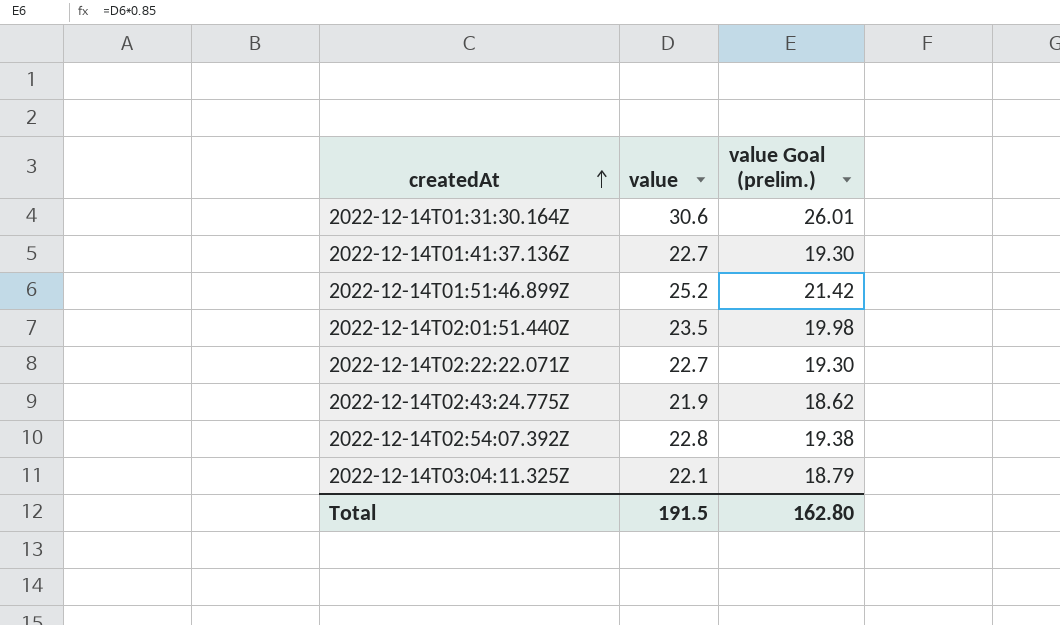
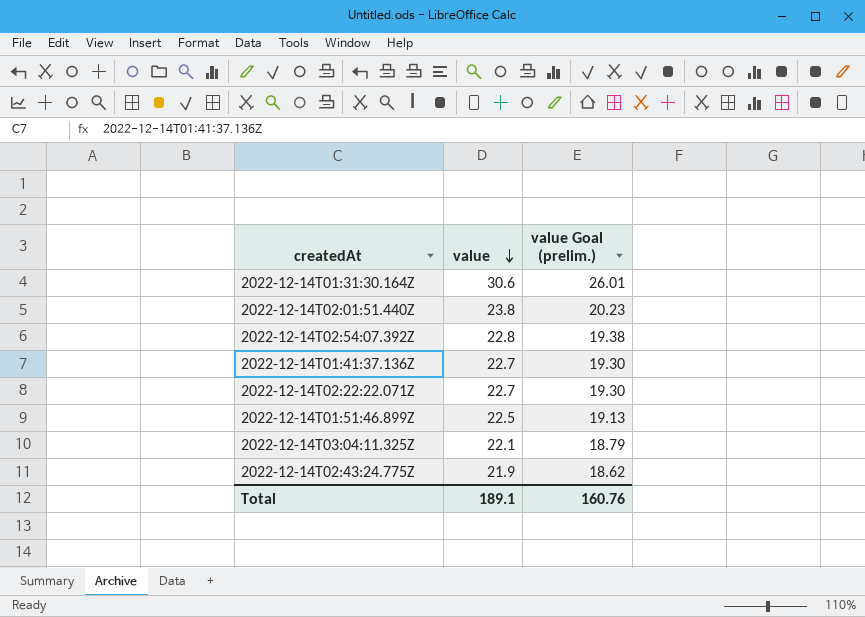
row order: createdAt ascending -> value descending
2022-12-14T02:01:51.440Z | value: 23.5 -> 23.8
2022-12-14T02:01:51.440Z | value Goal (prelim.): 19.98 -> 20.23
2022-12-14T01:51:46.899Z | value: 25.2 -> 22.5
2022-12-14T01:51:46.899Z | value Goal (prelim.): 21.42 -> 19.13
Total | value: 191.5 -> 189.1
Total | value Goal (prelim.): 162.80 -> 160.76

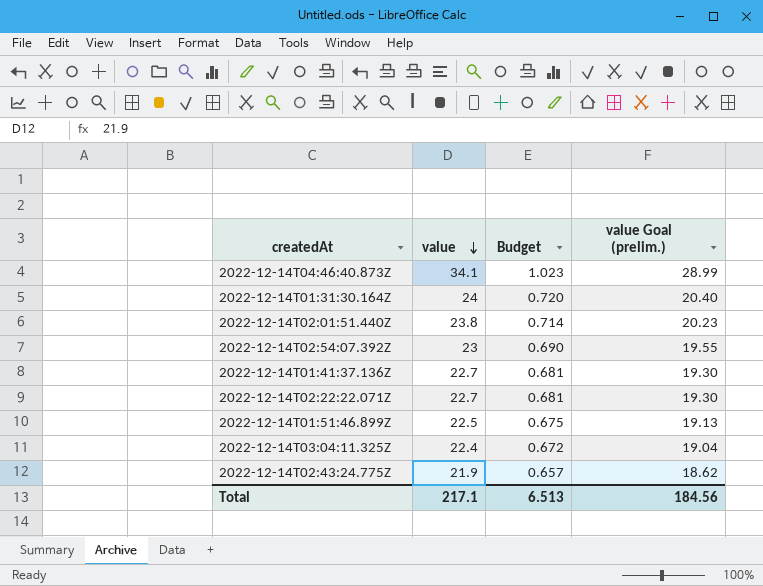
column Budget | formula: none -> [value] * 0.03
row 2022-12-14T04:46:40.873Z: none -> 34.1 | 1.023 | 28.99
2022-12-14T01:31:30.164Z | value: 30.6 -> 24
2022-12-14T01:31:30.164Z | value Goal (prelim.): 26.01 -> 20.40
2022-12-14T02:54:07.392Z | value: 22.8 -> 23
2022-12-14T02:54:07.392Z | value Goal (prelim.): 19.38 -> 19.55
2022-12-14T03:04:11.325Z | value: 22.1 -> 22.4
2022-12-14T03:04:11.325Z | value Goal (prelim.): 18.79 -> 19.04
Total | value: 189.1 -> 217.1
Total | value Goal (prelim.): 160.76 -> 184.56

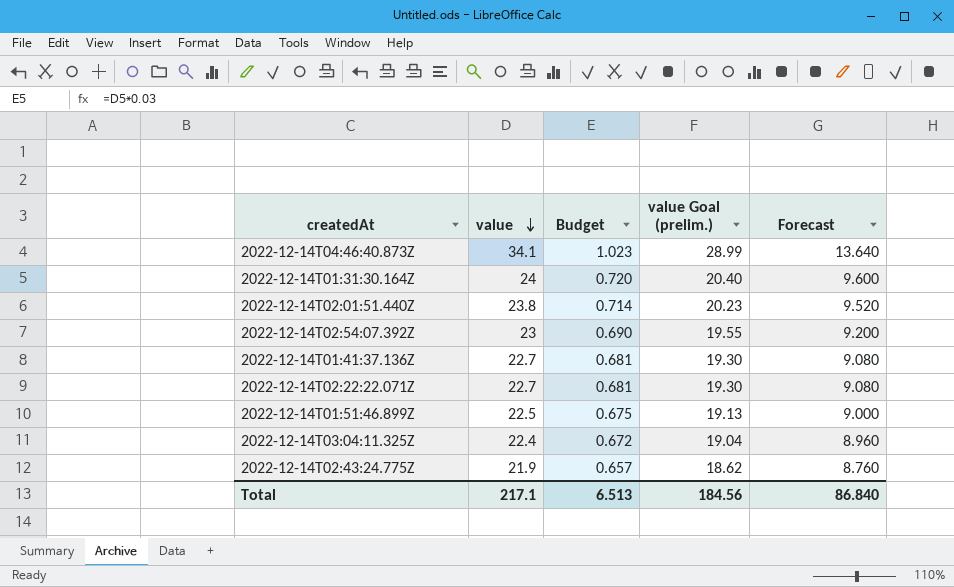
column Forecast | formula: none -> [value] * 0.4

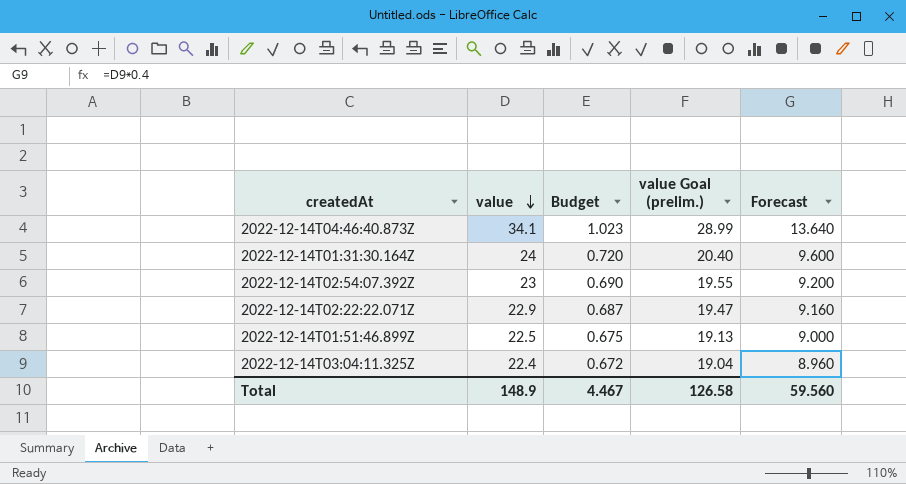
row 2022-12-14T02:01:51.440Z: 23.8 | 0.714 | 20.23 | 9.520 -> none
row 2022-12-14T01:41:37.136Z: 22.7 | 0.681 | 19.30 | 9.080 -> none
row 2022-12-14T02:43:24.775Z: 21.9 | 0.657 | 18.62 | 8.760 -> none
2022-12-14T02:22:22.071Z | value: 22.7 -> 22.9
2022-12-14T02:22:22.071Z | Budget: 0.681 -> 0.687
2022-12-14T02:22:22.071Z | value Goal (prelim.): 19.30 -> 19.47
2022-12-14T02:22:22.071Z | Forecast: 9.080 -> 9.160
Total | value: 217.1 -> 148.9
Total | Budget: 6.513 -> 4.467
Total | value Goal (prelim.): 184.56 -> 126.58
Total | Forecast: 86.840 -> 59.560

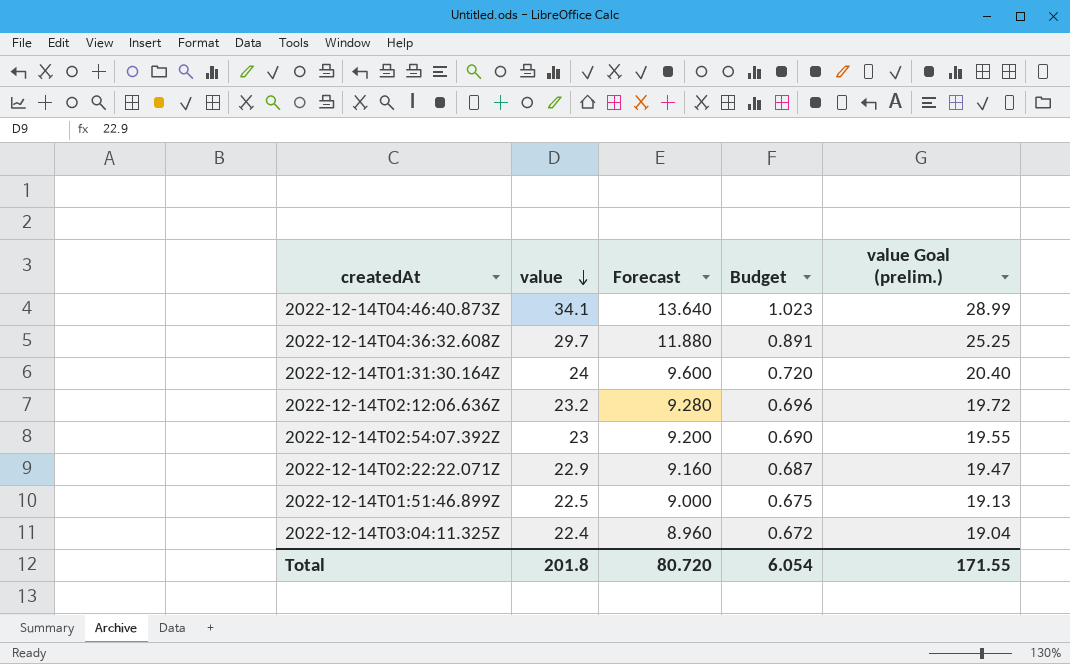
column Forecast | position: 5 -> 3
row 2022-12-14T04:36:32.608Z: none -> 29.7 | 11.880 | 0.891 | 25.25
row 2022-12-14T02:12:06.636Z: none -> 23.2 | 9.280 | 0.696 | 19.72
Total | value: 148.9 -> 201.8
Total | Forecast: 59.560 -> 80.720
Total | Budget: 4.467 -> 6.054
Total | value Goal (prelim.): 126.58 -> 171.55

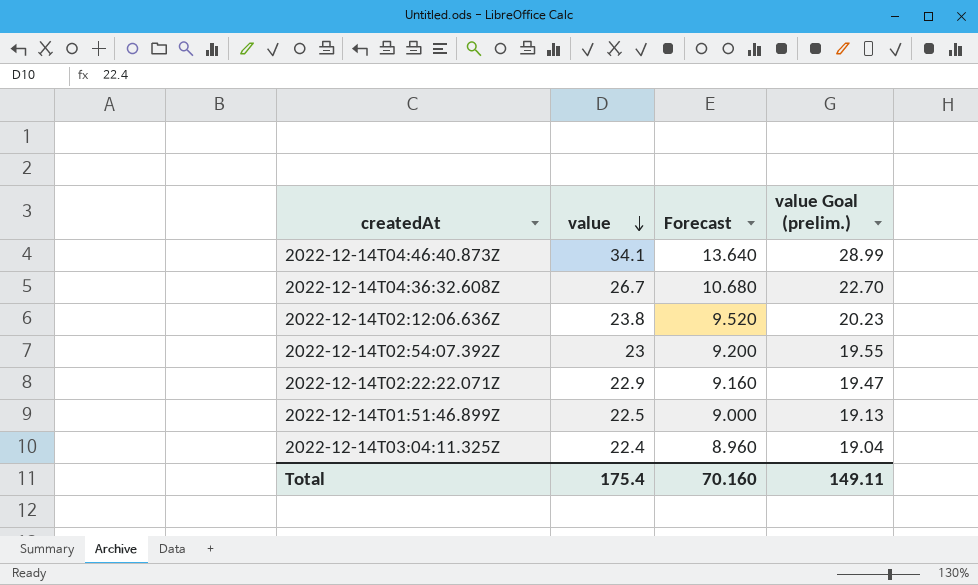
column Budget | formula: [value] * 0.03 -> none
row 2022-12-14T01:31:30.164Z: 24 | 9.600 | 0.720 | 20.40 -> none
2022-12-14T04:36:32.608Z | value: 29.7 -> 26.7
2022-12-14T04:36:32.608Z | Forecast: 11.880 -> 10.680
2022-12-14T04:36:32.608Z | value Goal (prelim.): 25.25 -> 22.70
2022-12-14T02:12:06.636Z | value: 23.2 -> 23.8
2022-12-14T02:12:06.636Z | Forecast: 9.280 -> 9.520
2022-12-14T02:12:06.636Z | value Goal (prelim.): 19.72 -> 20.23
Total | value: 201.8 -> 175.4
Total | Forecast: 80.720 -> 70.160
Total | value Goal (prelim.): 171.55 -> 149.11

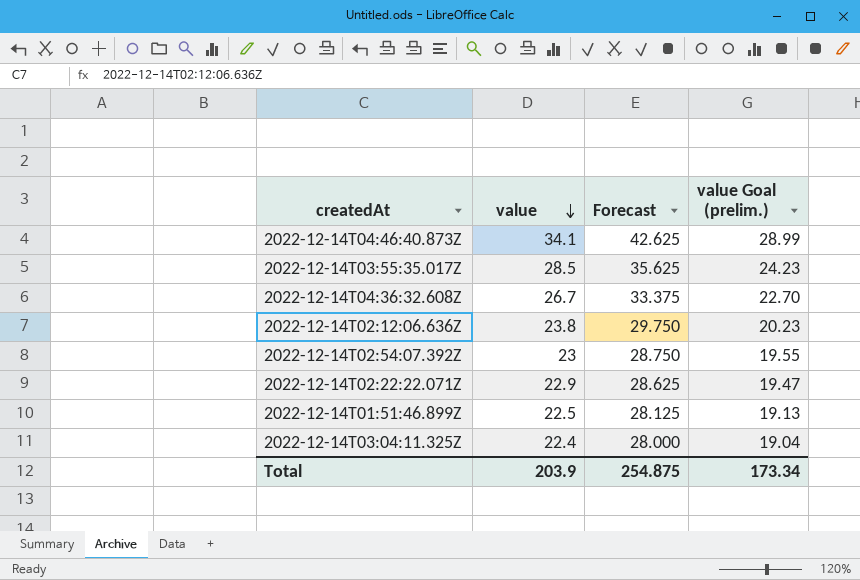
column Forecast | formula: [value] * 0.4 -> [value] * 1.25
row 2022-12-14T03:55:35.017Z: none -> 28.5 | 35.625 | 24.23
Total | value: 175.4 -> 203.9
Total | Forecast: 70.160 -> 254.875
Total | value Goal (prelim.): 149.11 -> 173.34

